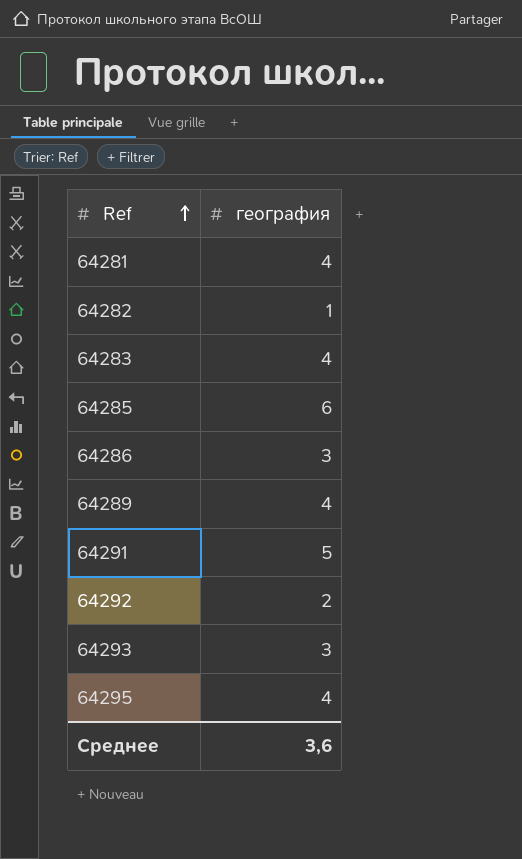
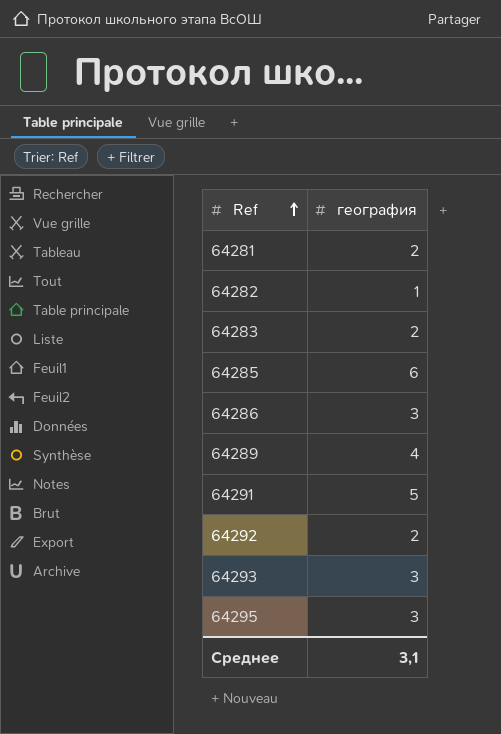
64281 | география: 4 -> 2
64283 | география: 4 -> 2
64295 | география: 4 -> 3
Среднее | география: 3,6 -> 3,1

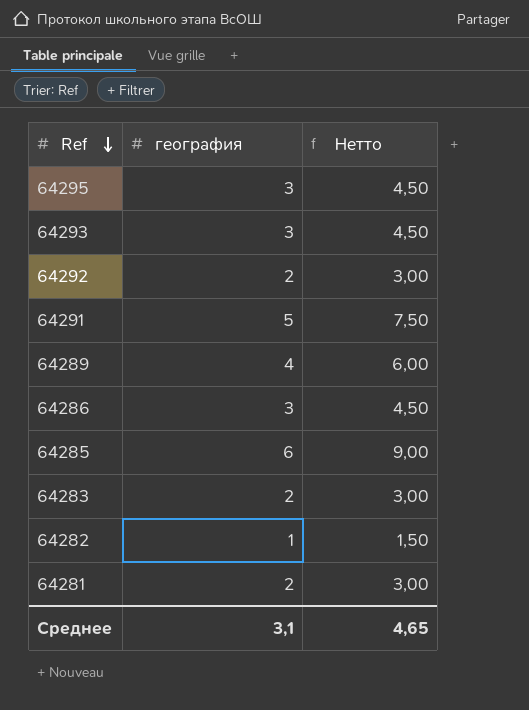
row order: Ref ascending -> Ref descending
column Нетто | formula: none -> [география] * 1,5

